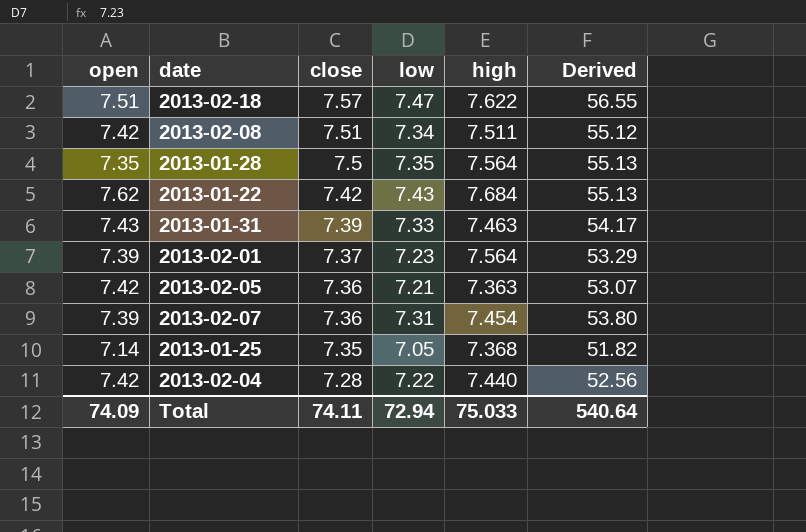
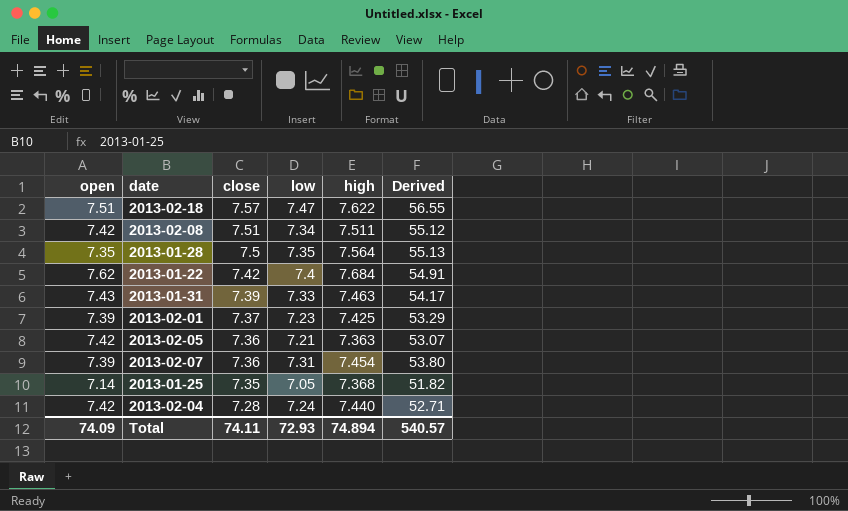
2013-01-22 | low: 7.43 -> 7.4
2013-01-22 | Derived: 55.13 -> 54.91
2013-02-01 | high: 7.564 -> 7.425
2013-02-04 | low: 7.22 -> 7.24
2013-02-04 | Derived: 52.56 -> 52.71
Total | low: 72.94 -> 72.93
Total | high: 75.033 -> 74.894
Total | Derived: 540.64 -> 540.57

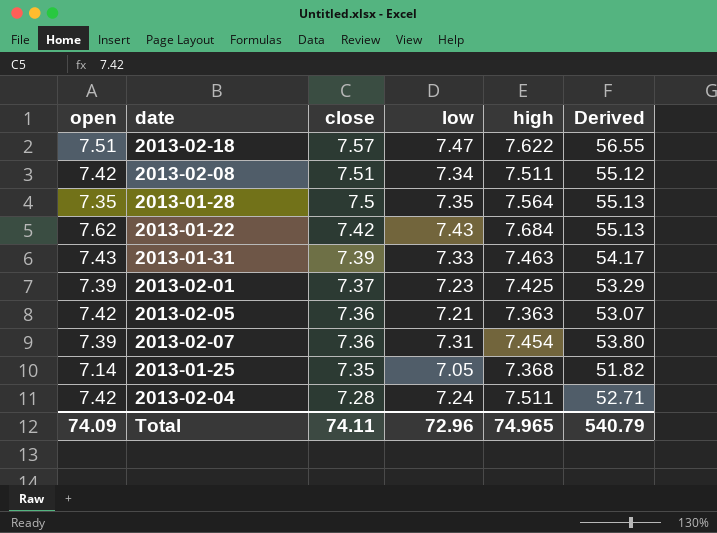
2013-01-22 | low: 7.4 -> 7.43
2013-01-22 | Derived: 54.91 -> 55.13
2013-02-04 | high: 7.440 -> 7.511
Total | low: 72.93 -> 72.96
Total | high: 74.894 -> 74.965
Total | Derived: 540.57 -> 540.79

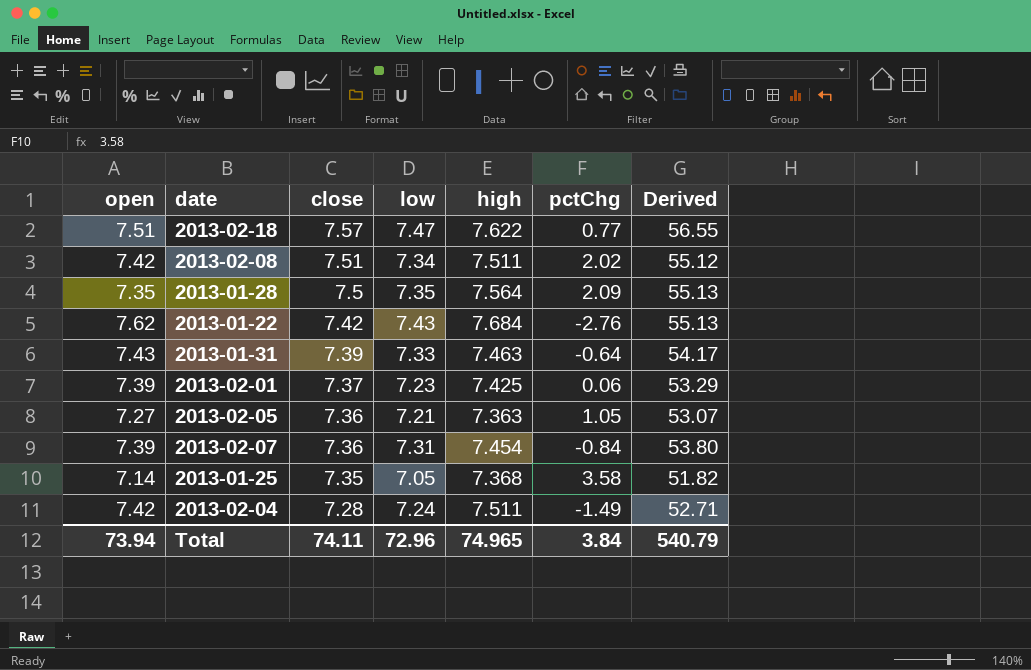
column pctChg | position: none -> 6
2013-02-05 | open: 7.42 -> 7.27
Total | open: 74.09 -> 73.94

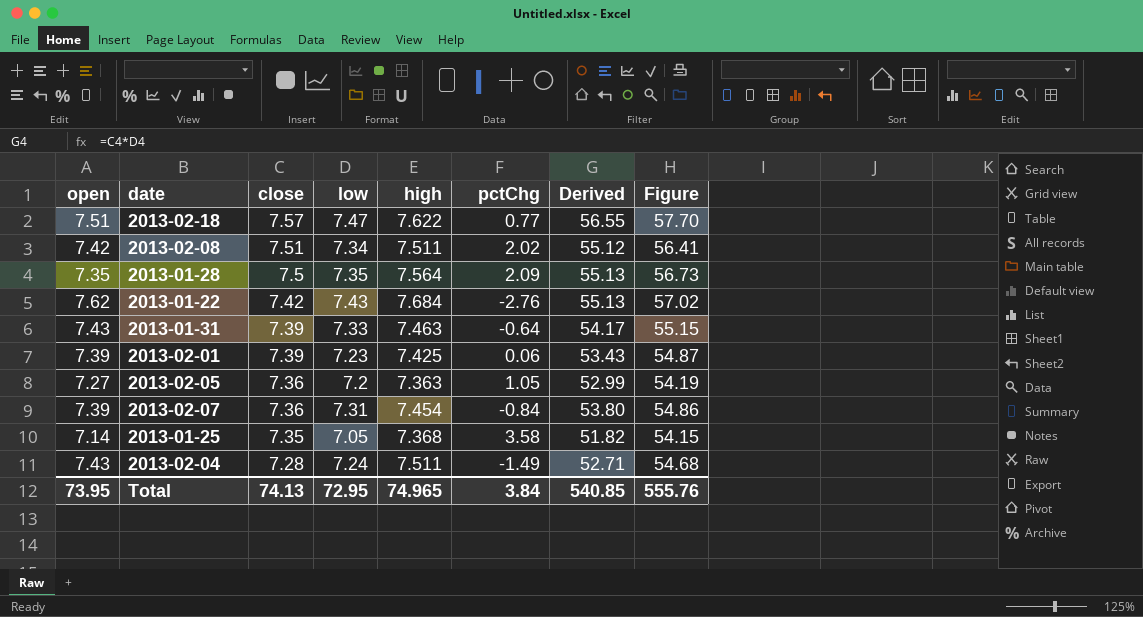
column Figure | formula: none -> [close] * [high]
2013-02-01 | close: 7.37 -> 7.39
2013-02-01 | Derived: 53.29 -> 53.43
2013-02-05 | low: 7.21 -> 7.2
2013-02-05 | Derived: 53.07 -> 52.99
2013-02-04 | open: 7.42 -> 7.43
Total | open: 73.94 -> 73.95
Total | close: 74.11 -> 74.13
Total | low: 72.96 -> 72.95
Total | Derived: 540.79 -> 540.85

